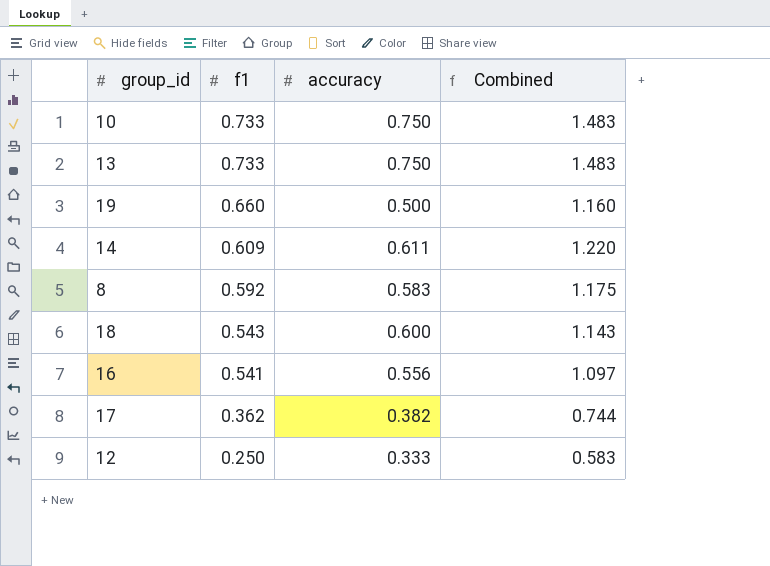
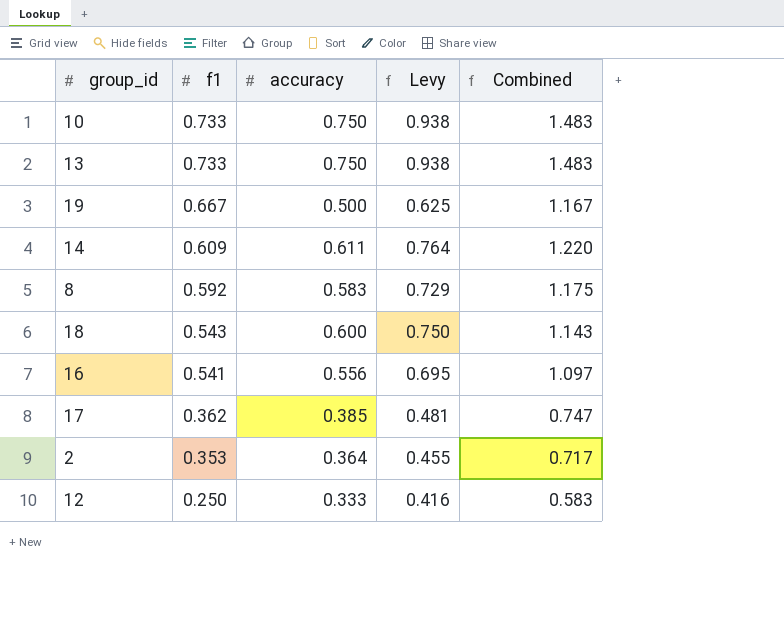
column Levy | formula: none -> [accuracy] * 1.25
19 | f1: 0.660 -> 0.667
19 | Combined: 1.160 -> 1.167
17 | accuracy: 0.382 -> 0.385
17 | Combined: 0.744 -> 0.747
row 2: none -> 0.353 | 0.364 | 0.455 | 0.717

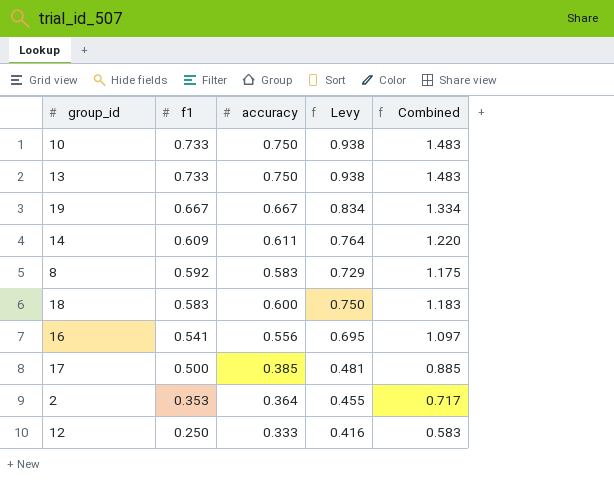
19 | accuracy: 0.500 -> 0.667
19 | Levy: 0.625 -> 0.834
19 | Combined: 1.167 -> 1.334
18 | f1: 0.543 -> 0.583
18 | Combined: 1.143 -> 1.183
17 | f1: 0.362 -> 0.500
17 | Combined: 0.747 -> 0.885

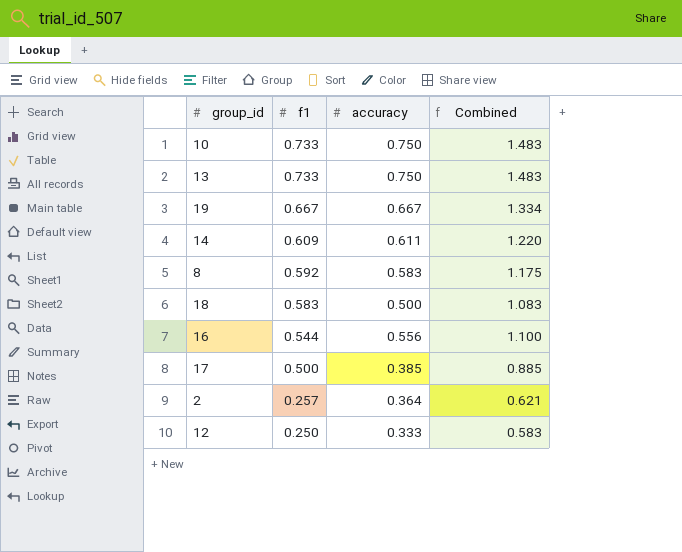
column Levy | formula: [accuracy] * 1.25 -> none
18 | accuracy: 0.600 -> 0.500
18 | Combined: 1.183 -> 1.083
16 | f1: 0.541 -> 0.544
16 | Combined: 1.097 -> 1.100
2 | f1: 0.353 -> 0.257
2 | Combined: 0.717 -> 0.621

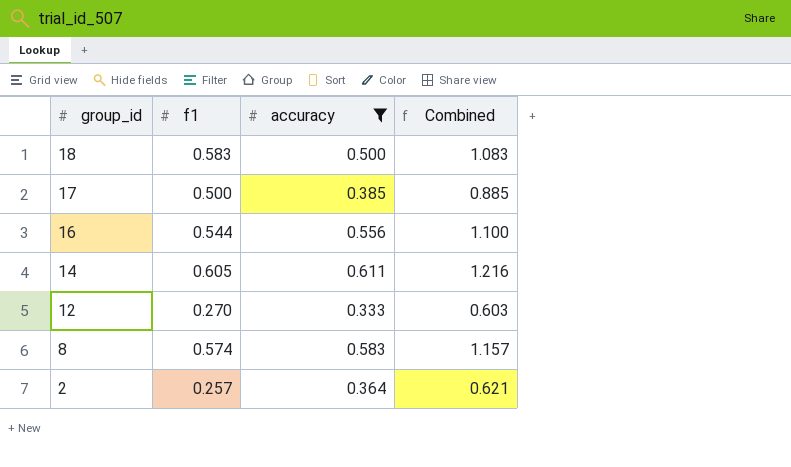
filter: none -> accuracy <= 0.611
row order: f1 descending -> group_id descending
14 | f1: 0.609 -> 0.605
14 | Combined: 1.220 -> 1.216
12 | f1: 0.250 -> 0.270
12 | Combined: 0.583 -> 0.603
8 | f1: 0.592 -> 0.574
8 | Combined: 1.175 -> 1.157

